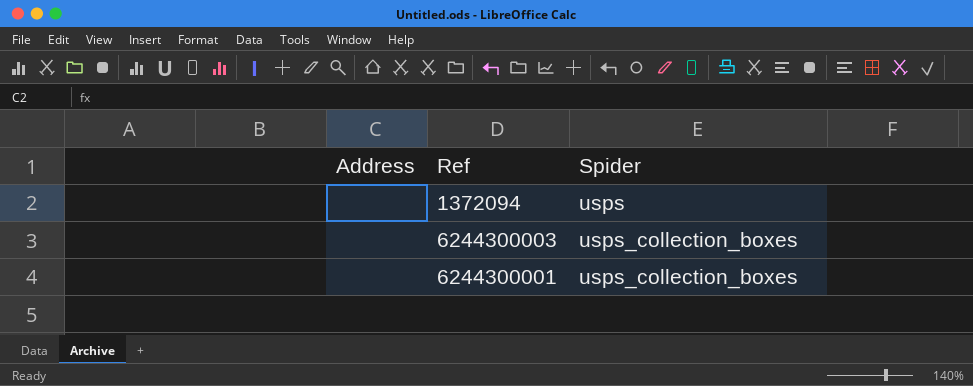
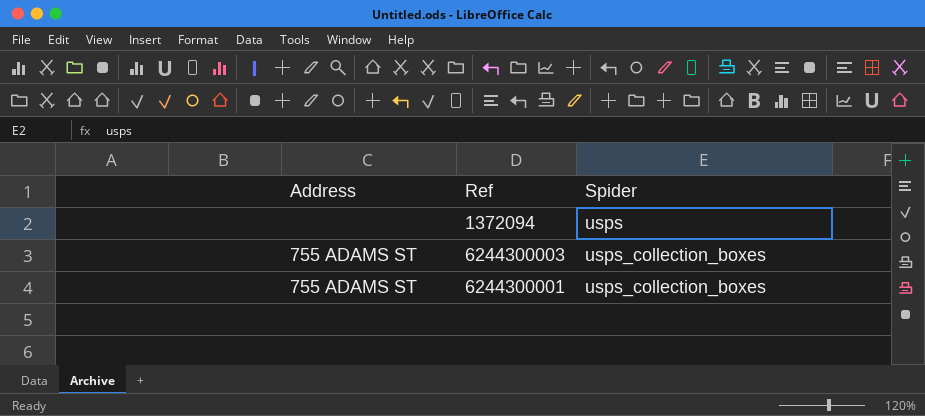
6244300003 | Address: none -> 755 ADAMS ST
6244300001 | Address: none -> 755 ADAMS ST

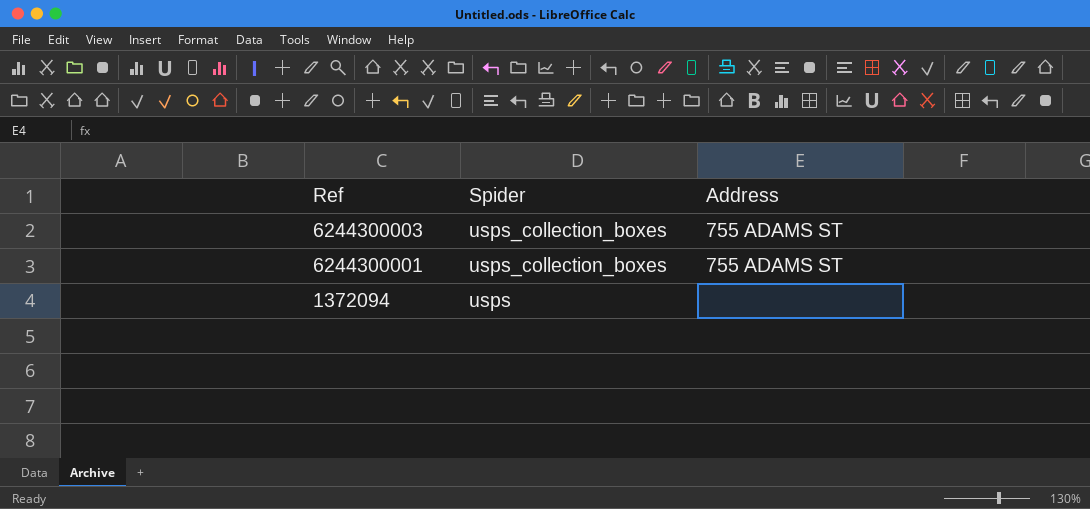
row order: Spider ascending -> Ref descending
column Address | position: 1 -> 3

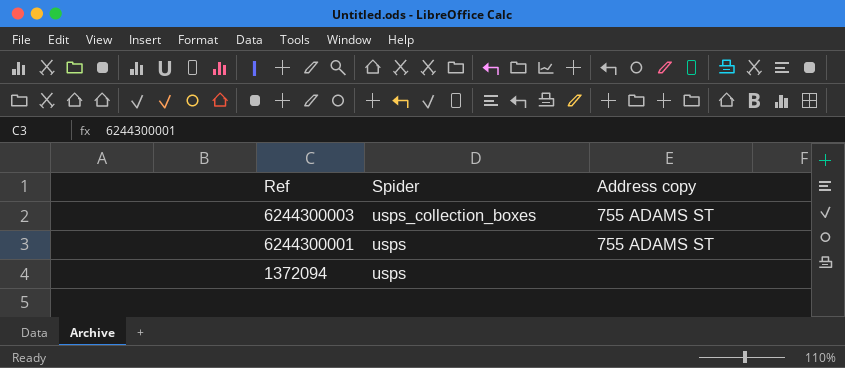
column name: Address -> Address copy
6244300001 | Spider: usps_collection_boxes -> usps

